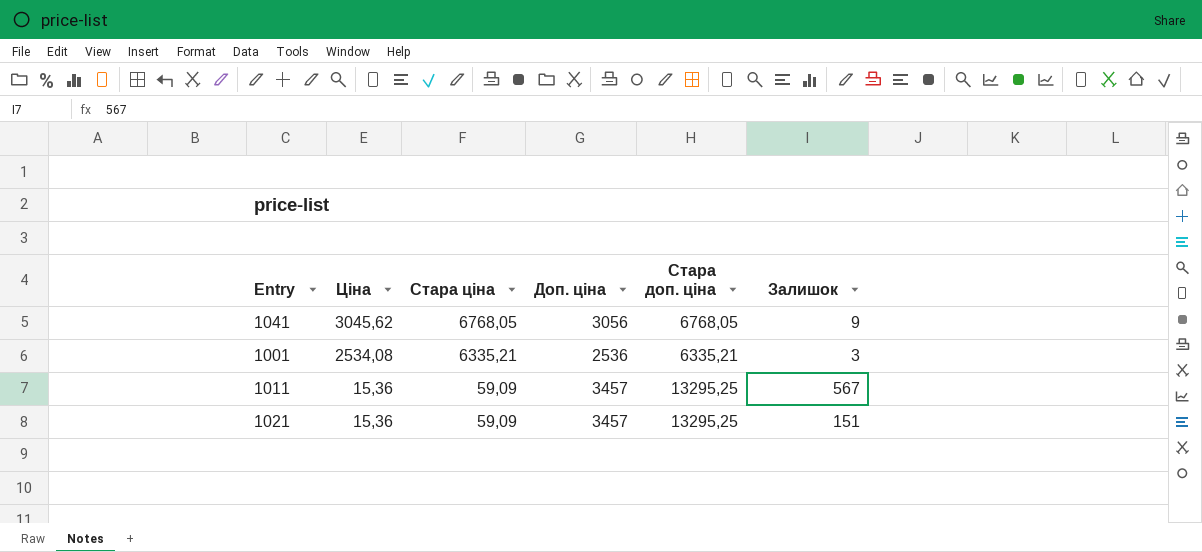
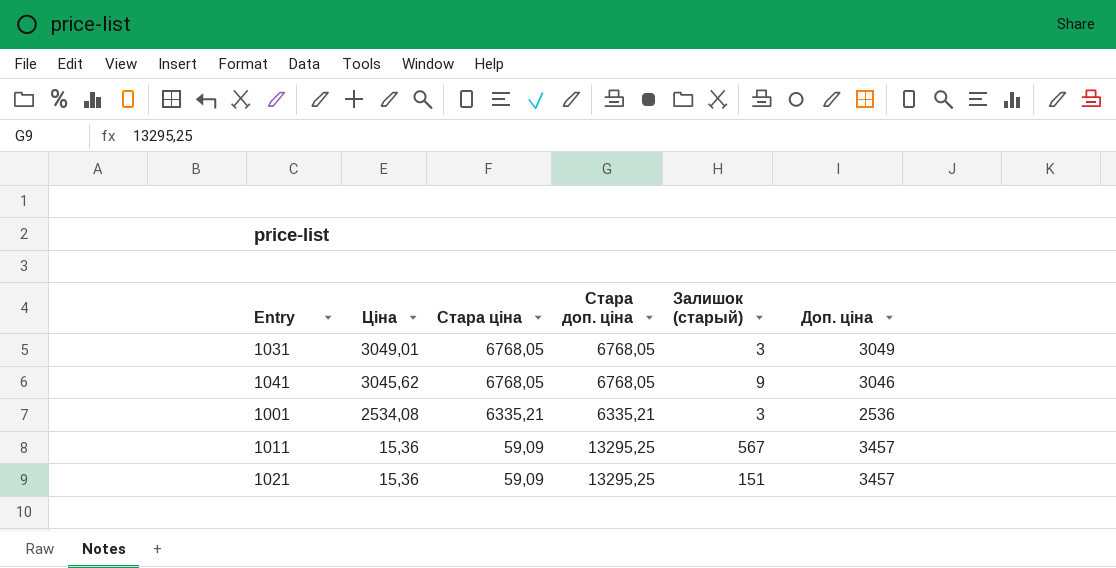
column name: Залишок -> Залишок (старый)
column Доп. ціна | position: 4 -> 6
row 1031: none -> 3049,01 | 6768,05 | 6768,05 | 3 | 3049
1041 | Доп. ціна: 3056 -> 3046

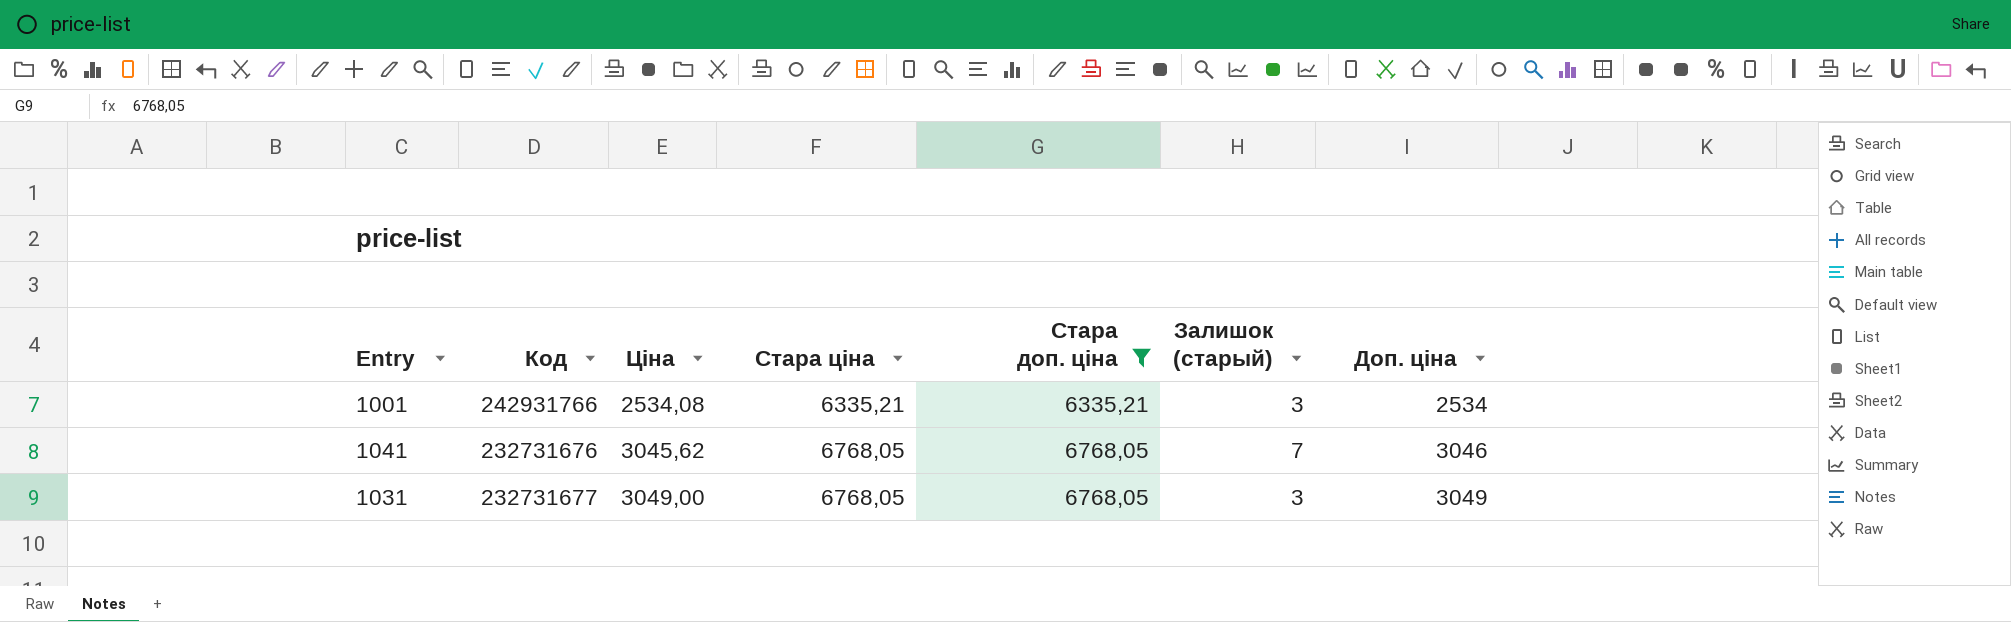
filter: none -> Стара доп. ціна != 13295,25
row order: Ціна descending -> Ціна ascending
column Код | position: none -> 2
1001 | Доп. ціна: 2536 -> 2534
1041 | Залишок (старый): 9 -> 7
1031 | Ціна: 3049,01 -> 3049,00

